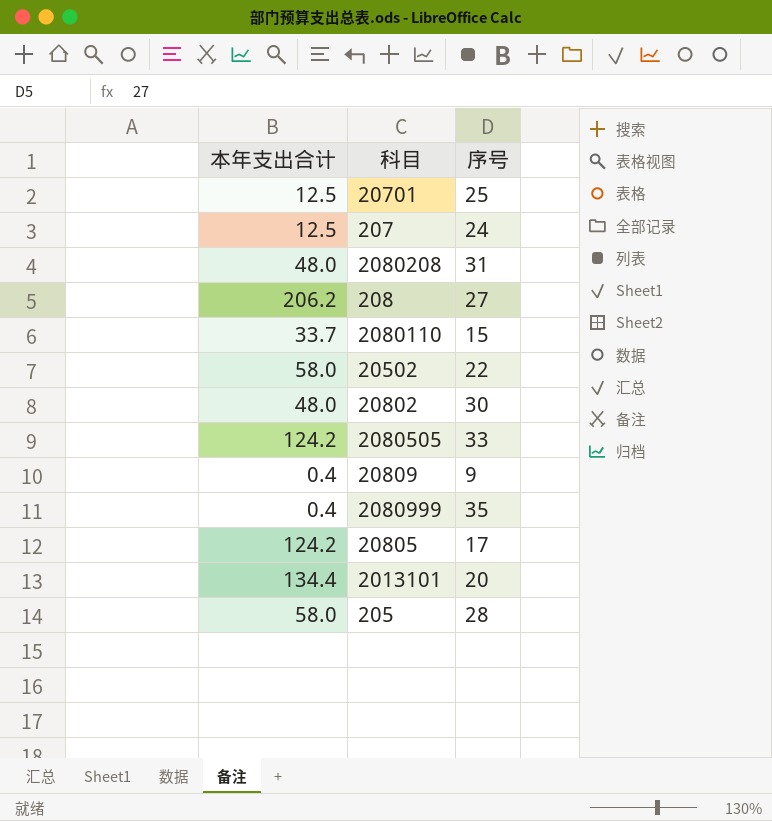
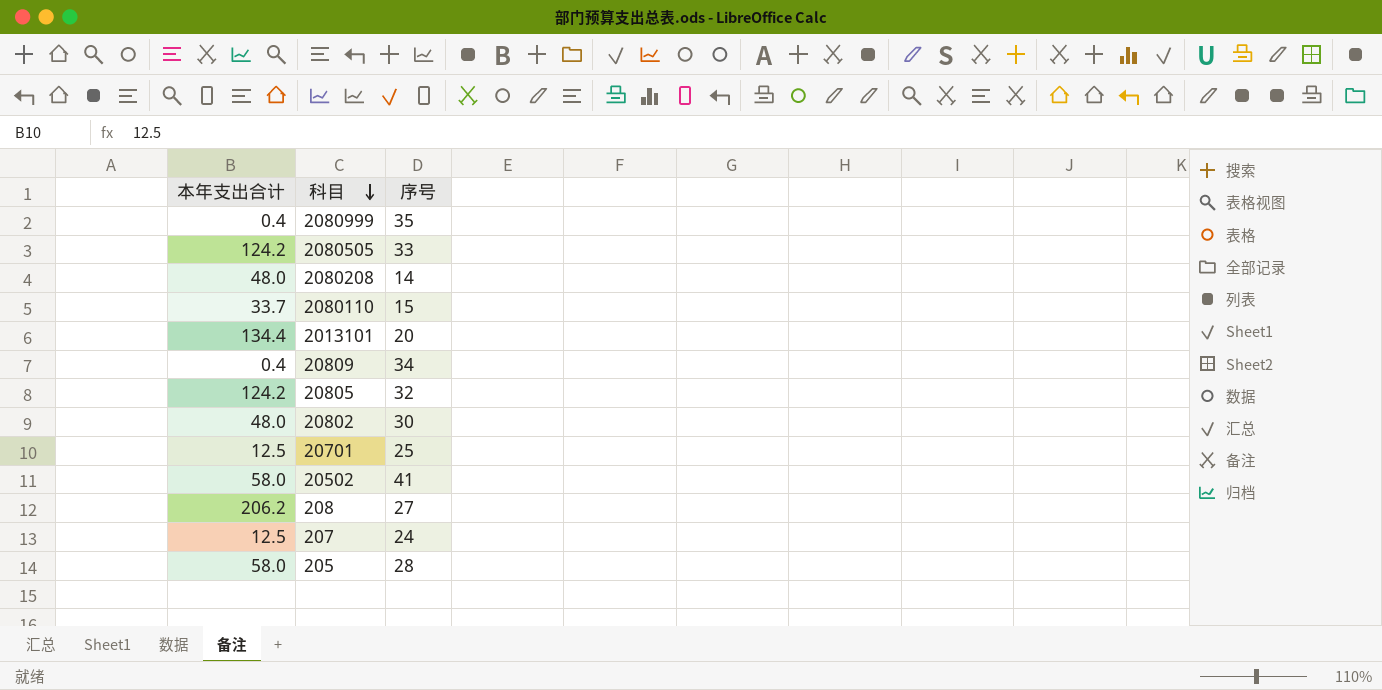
row order: none -> 科目 descending
2080208 | 序号: 31 -> 14
20809 | 序号: 9 -> 34
20805 | 序号: 17 -> 32
20502 | 序号: 22 -> 41

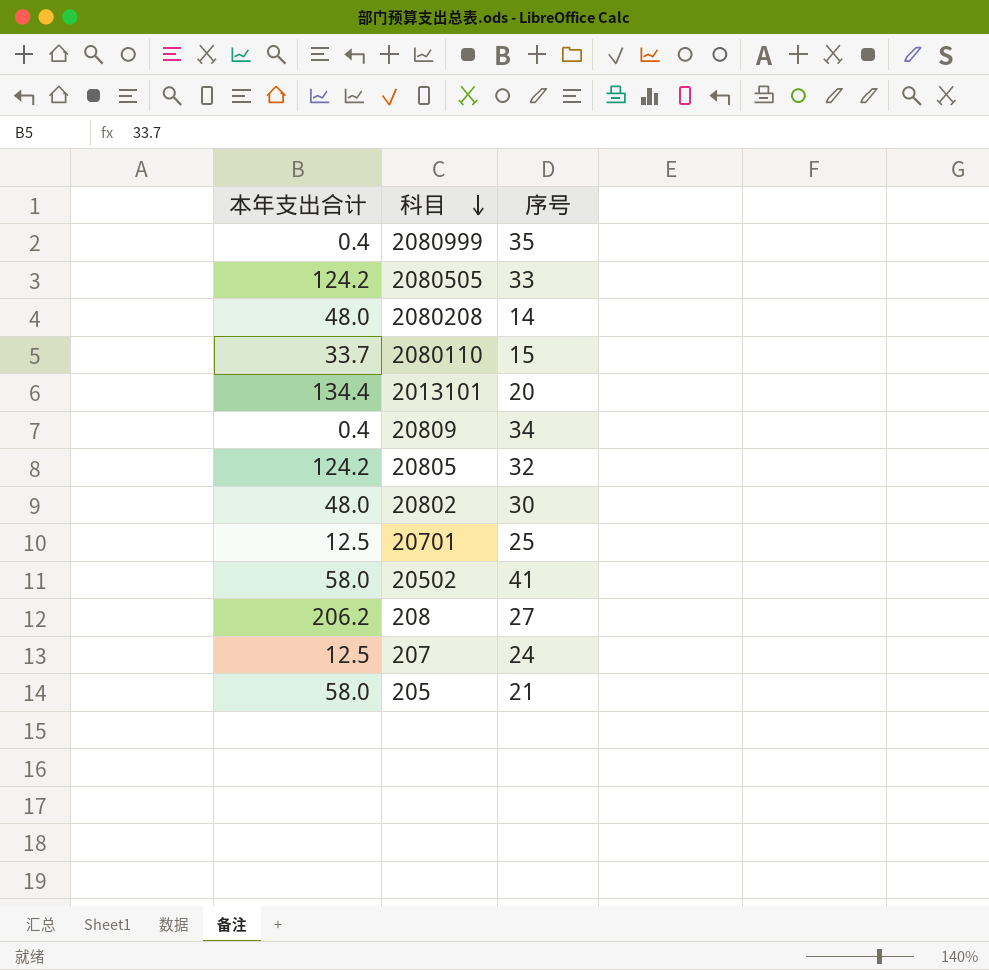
205 | 序号: 28 -> 21

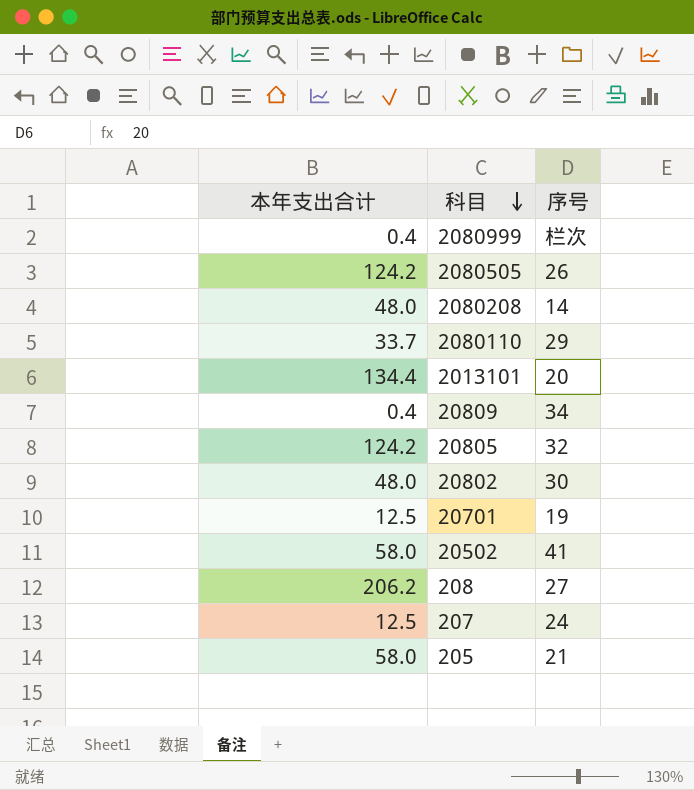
2080999 | 序号: 35 -> 栏次
2080505 | 序号: 33 -> 26
2080110 | 序号: 15 -> 29
20701 | 序号: 25 -> 19

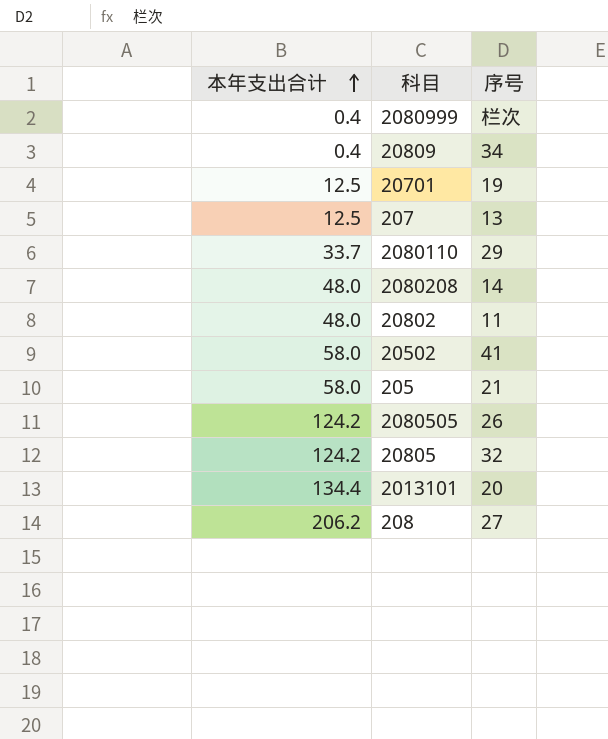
row order: 科目 descending -> 本年支出合计 ascending
207 | 序号: 24 -> 13
20802 | 序号: 30 -> 11

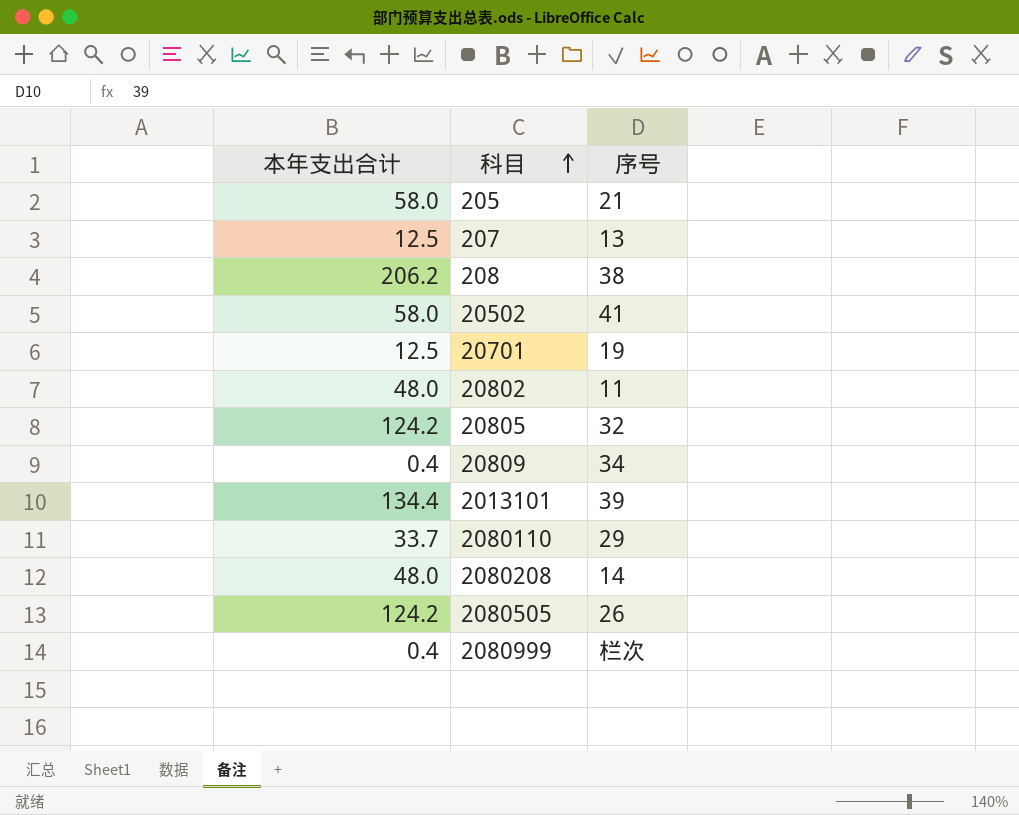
row order: 本年支出合计 ascending -> 科目 ascending
208 | 序号: 27 -> 38
2013101 | 序号: 20 -> 39

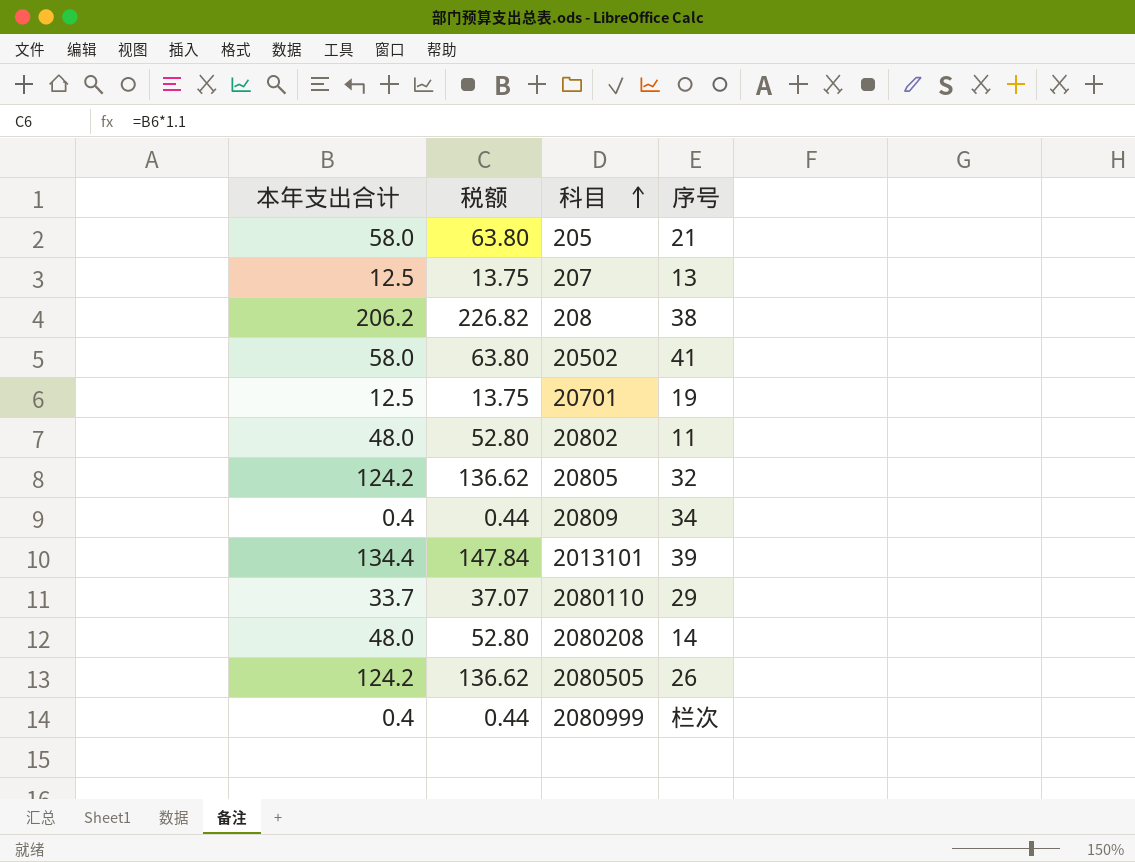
column 税额 | formula: none -> [本年支出合计] * 1.1

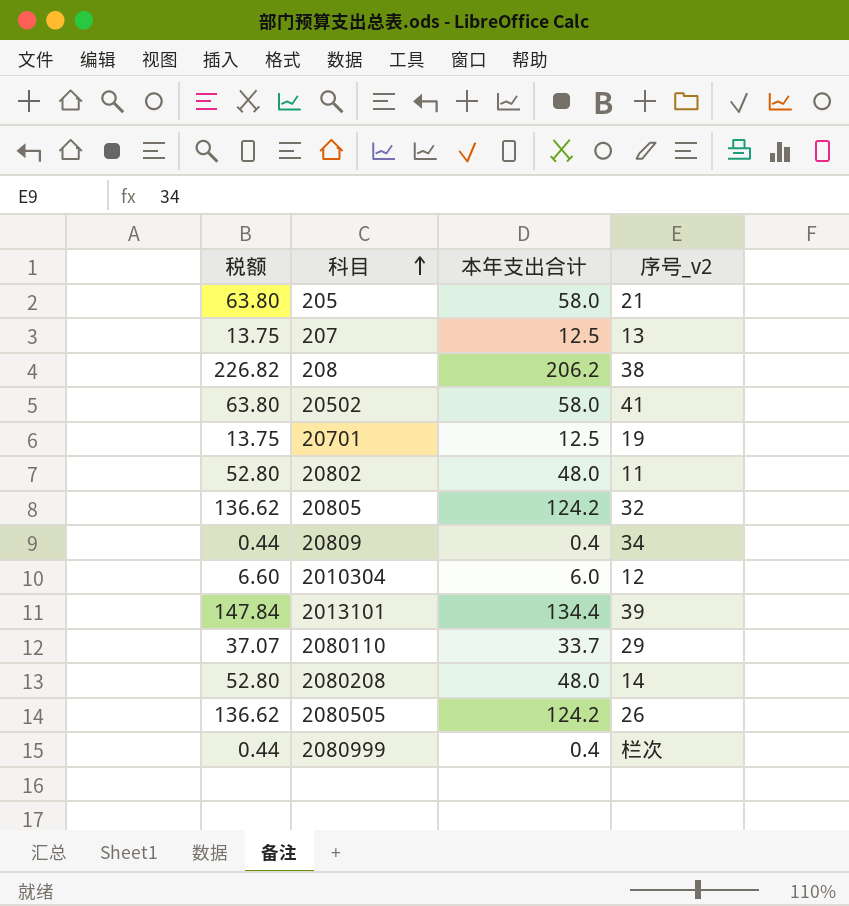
column 本年支出合计 | position: 1 -> 3
column name: 序号 -> 序号_v2
row 2010304: none -> 6.60 | 6.0 | 12

